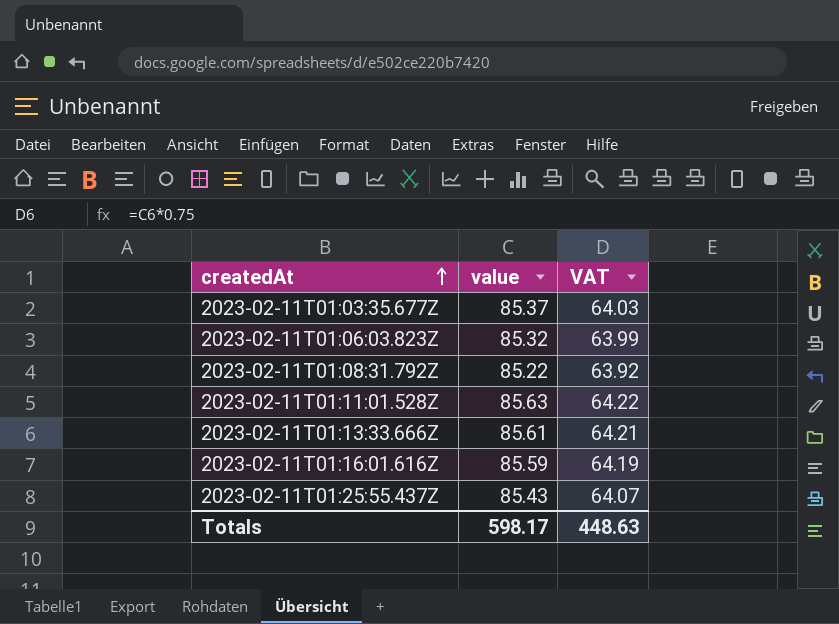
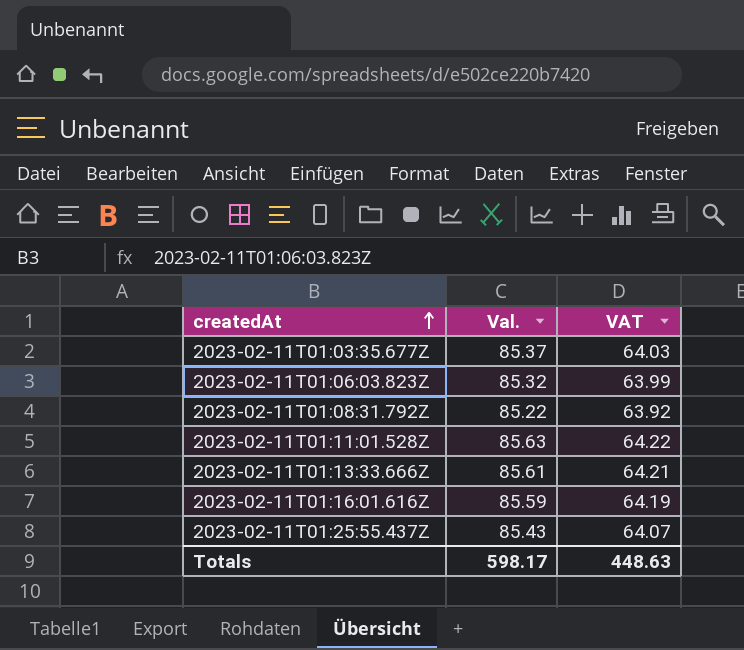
column name: value -> Val.

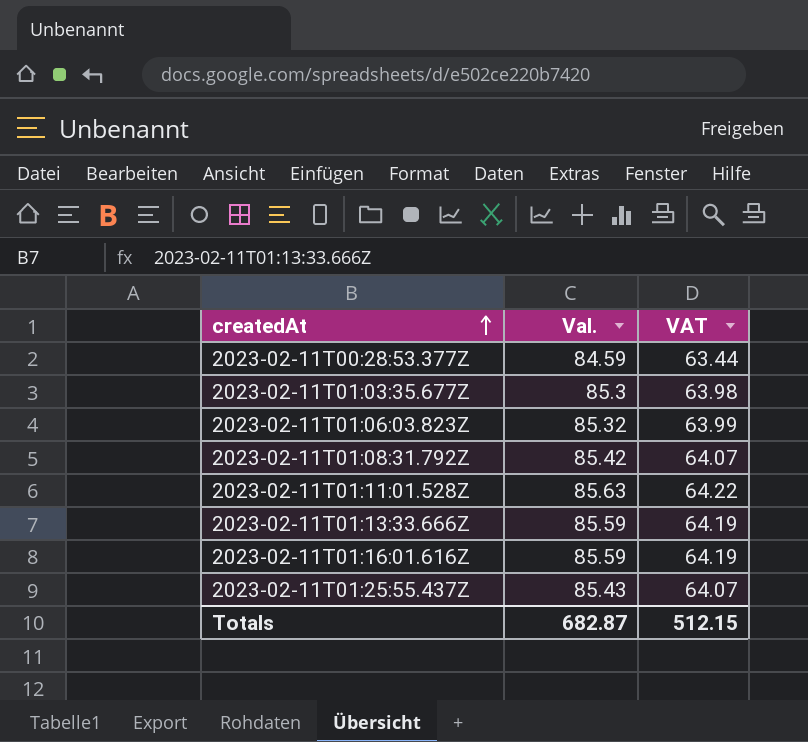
row 2023-02-11T00:28:53.377Z: none -> 84.59 | 63.44
2023-02-11T01:03:35.677Z | Val.: 85.37 -> 85.3
2023-02-11T01:03:35.677Z | VAT: 64.03 -> 63.98
2023-02-11T01:08:31.792Z | Val.: 85.22 -> 85.42
2023-02-11T01:08:31.792Z | VAT: 63.92 -> 64.07
2023-02-11T01:13:33.666Z | Val.: 85.61 -> 85.59
2023-02-11T01:13:33.666Z | VAT: 64.21 -> 64.19
Totals | Val.: 598.17 -> 682.87
Totals | VAT: 448.63 -> 512.15

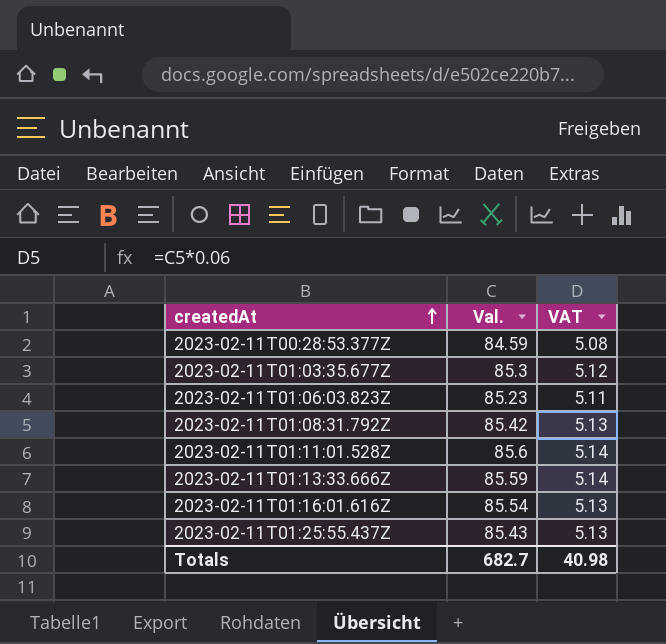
column VAT | formula: [Val.] * 0.75 -> [Val.] * 0.06
2023-02-11T01:06:03.823Z | Val.: 85.32 -> 85.23
2023-02-11T01:11:01.528Z | Val.: 85.63 -> 85.6
2023-02-11T01:16:01.616Z | Val.: 85.59 -> 85.54
Totals | Val.: 682.87 -> 682.7
Totals | VAT: 512.15 -> 40.98

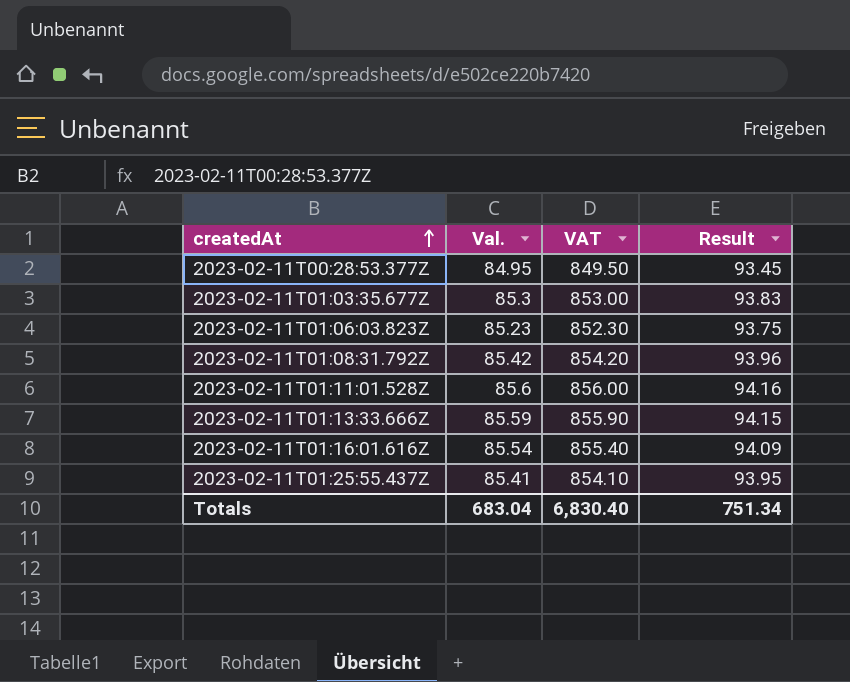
column VAT | formula: [Val.] * 0.06 -> [Val.] * 10
column Result | formula: none -> [Val.] * 1.1
2023-02-11T00:28:53.377Z | Val.: 84.59 -> 84.95
2023-02-11T01:25:55.437Z | Val.: 85.43 -> 85.41
Totals | Val.: 682.7 -> 683.04
Totals | VAT: 40.98 -> 6,830.40

